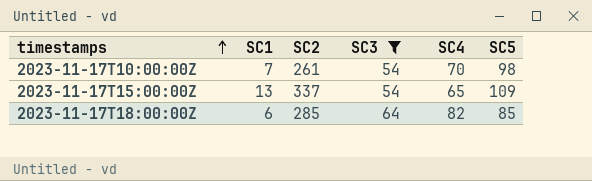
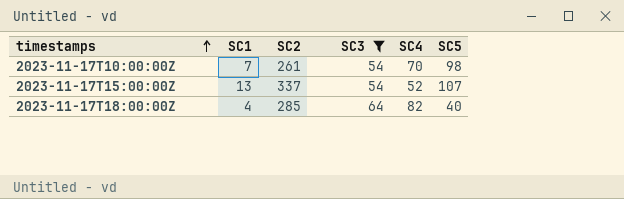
2023-11-17T15:00:00Z | SC4: 65 -> 52
2023-11-17T15:00:00Z | SC5: 109 -> 107
2023-11-17T18:00:00Z | SC1: 6 -> 4
2023-11-17T18:00:00Z | SC5: 85 -> 40

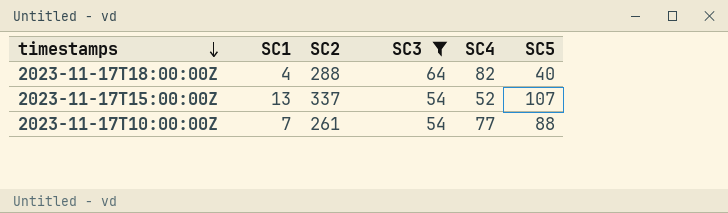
row order: timestamps ascending -> timestamps descending
2023-11-17T18:00:00Z | SC2: 285 -> 288
2023-11-17T10:00:00Z | SC4: 70 -> 77
2023-11-17T10:00:00Z | SC5: 98 -> 88

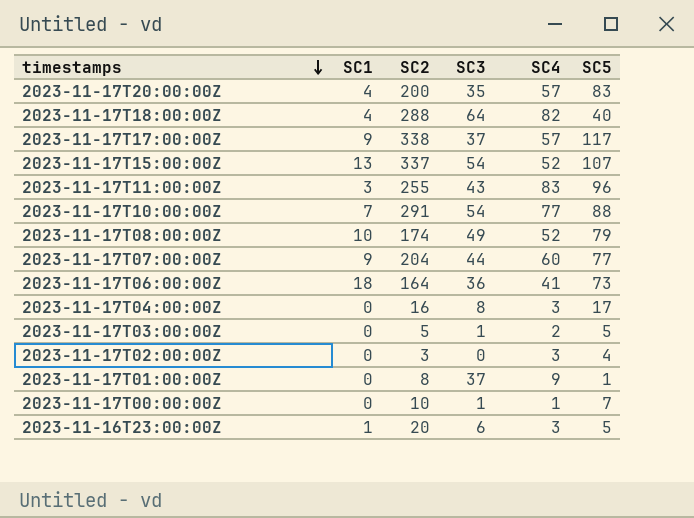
filter: SC3 >= 54 -> none
2023-11-17T10:00:00Z | SC2: 261 -> 291

